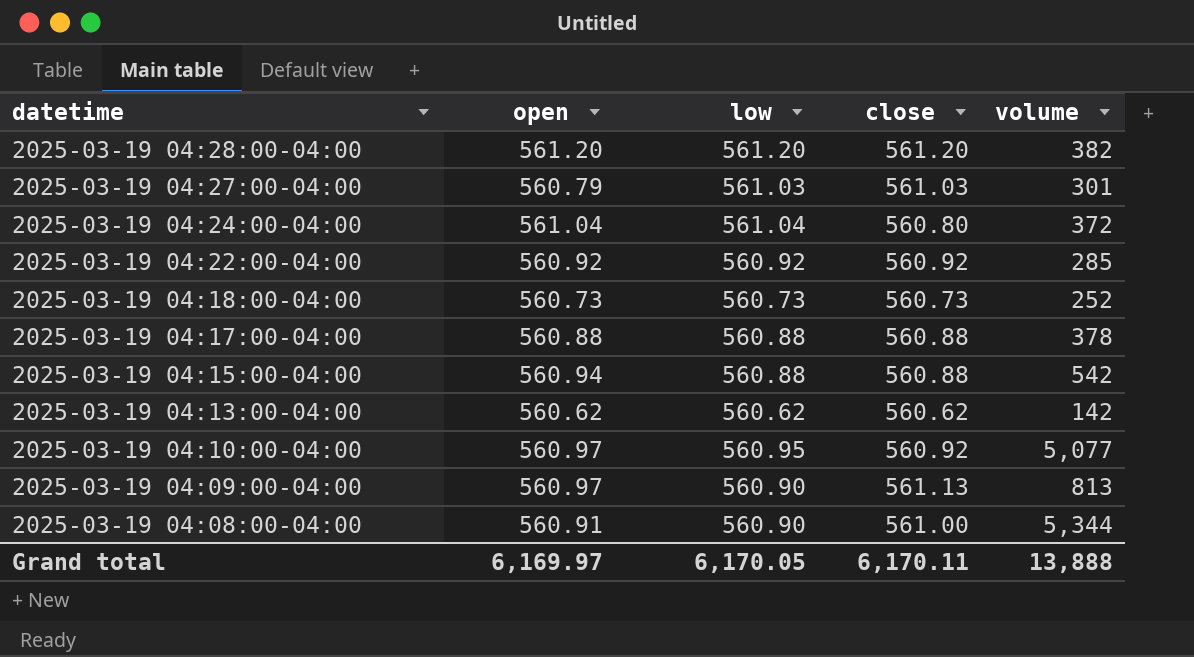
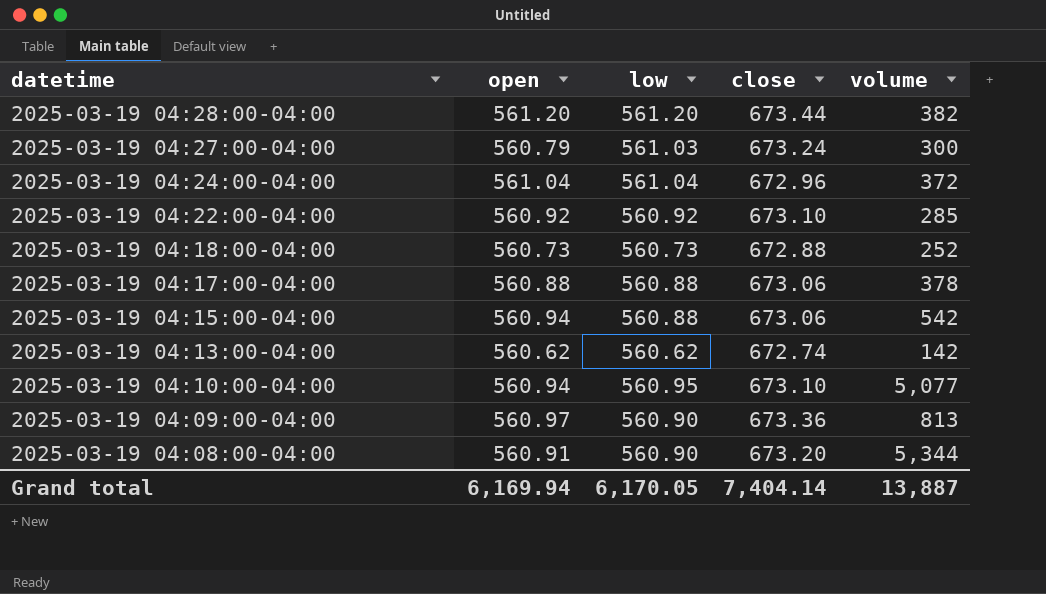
2025-03-19 04:28:00-04:00 | close: 561.20 -> 673.44
2025-03-19 04:27:00-04:00 | close: 561.03 -> 673.24
2025-03-19 04:27:00-04:00 | volume: 301 -> 300
2025-03-19 04:24:00-04:00 | close: 560.80 -> 672.96
2025-03-19 04:22:00-04:00 | close: 560.92 -> 673.10
2025-03-19 04:18:00-04:00 | close: 560.73 -> 672.88
2025-03-19 04:17:00-04:00 | close: 560.88 -> 673.06
2025-03-19 04:15:00-04:00 | close: 560.88 -> 673.06
2025-03-19 04:13:00-04:00 | close: 560.62 -> 672.74
2025-03-19 04:10:00-04:00 | open: 560.97 -> 560.94
2025-03-19 04:10:00-04:00 | close: 560.92 -> 673.10
2025-03-19 04:09:00-04:00 | close: 561.13 -> 673.36
2025-03-19 04:08:00-04:00 | close: 561.00 -> 673.20
Grand total | open: 6,169.97 -> 6,169.94
Grand total | close: 6,170.11 -> 7,404.14
Grand total | volume: 13,888 -> 13,887

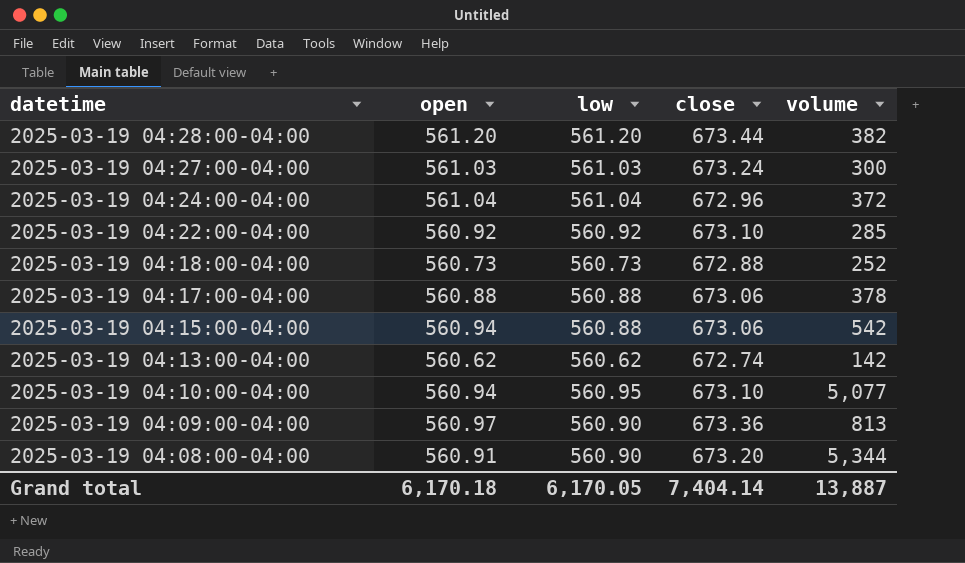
2025-03-19 04:27:00-04:00 | open: 560.79 -> 561.03
Grand total | open: 6,169.94 -> 6,170.18

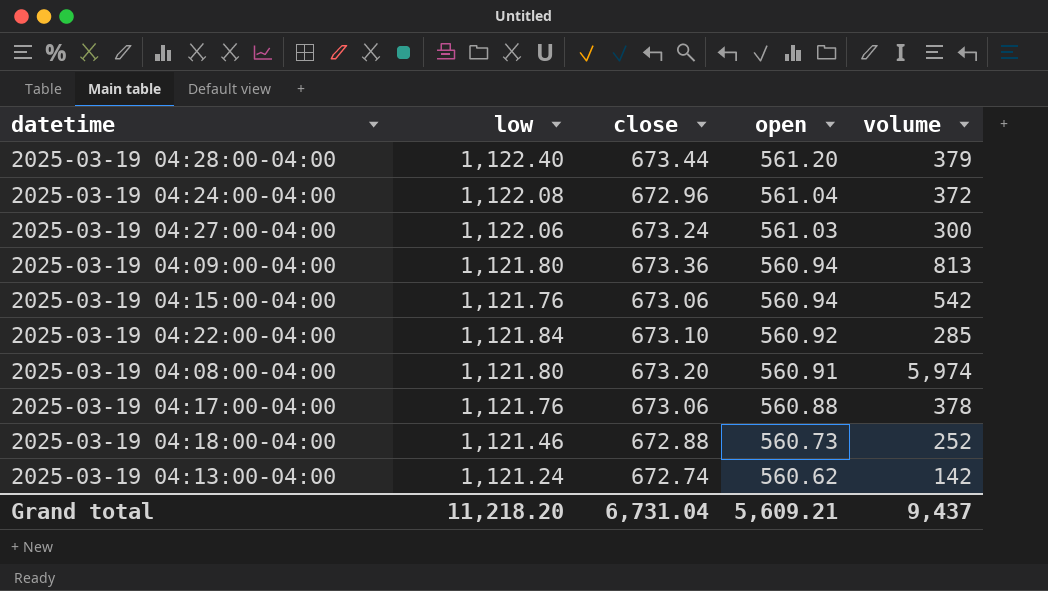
row order: datetime descending -> open descending
column open | position: 2 -> 4
row 2025-03-19 04:10:00-04:00: 560.94 | 560.95 | 673.10 | 5,077 -> none
2025-03-19 04:28:00-04:00 | low: 561.20 -> 1,122.40
2025-03-19 04:28:00-04:00 | volume: 382 -> 379
2025-03-19 04:24:00-04:00 | low: 561.04 -> 1,122.08
2025-03-19 04:27:00-04:00 | low: 561.03 -> 1,122.06
2025-03-19 04:09:00-04:00 | low: 560.90 -> 1,121.80
2025-03-19 04:09:00-04:00 | open: 560.97 -> 560.94
2025-03-19 04:15:00-04:00 | low: 560.88 -> 1,121.76
2025-03-19 04:22:00-04:00 | low: 560.92 -> 1,121.84
2025-03-19 04:08:00-04:00 | low: 560.90 -> 1,121.80
2025-03-19 04:08:00-04:00 | volume: 5,344 -> 5,974
2025-03-19 04:17:00-04:00 | low: 560.88 -> 1,121.76
2025-03-19 04:18:00-04:00 | low: 560.73 -> 1,121.46
2025-03-19 04:13:00-04:00 | low: 560.62 -> 1,121.24
Grand total | low: 6,170.05 -> 11,218.20
Grand total | close: 7,404.14 -> 6,731.04
Grand total | open: 6,170.18 -> 5,609.21
Grand total | volume: 13,887 -> 9,437

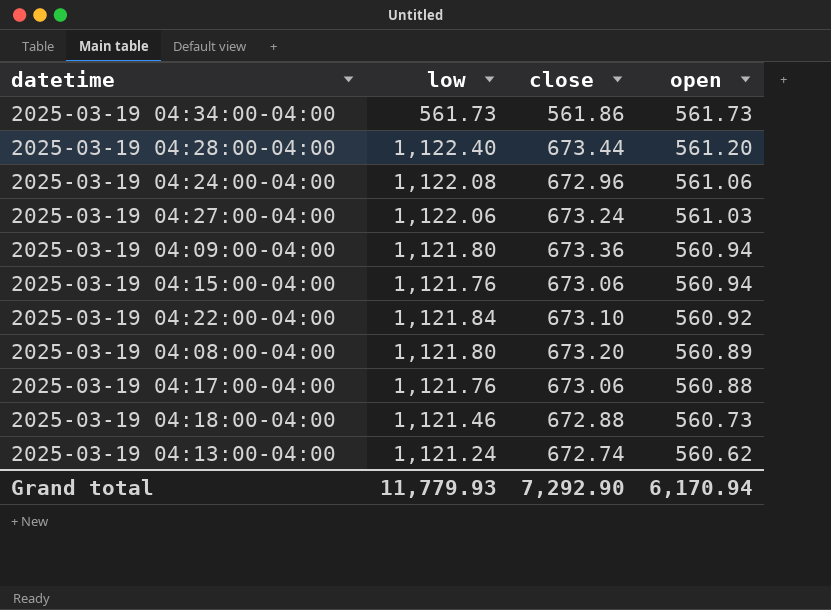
column volume | position: 5 -> none
row 2025-03-19 04:34:00-04:00: none -> 561.73 | 561.86 | 561.73
2025-03-19 04:24:00-04:00 | open: 561.04 -> 561.06
2025-03-19 04:08:00-04:00 | open: 560.91 -> 560.89
Grand total | low: 11,218.20 -> 11,779.93
Grand total | close: 6,731.04 -> 7,292.90
Grand total | open: 5,609.21 -> 6,170.94

